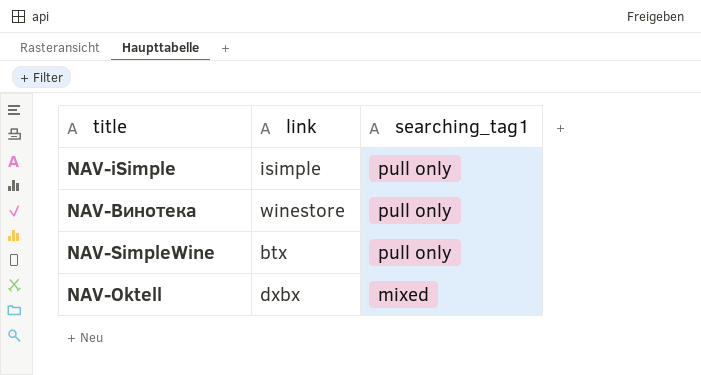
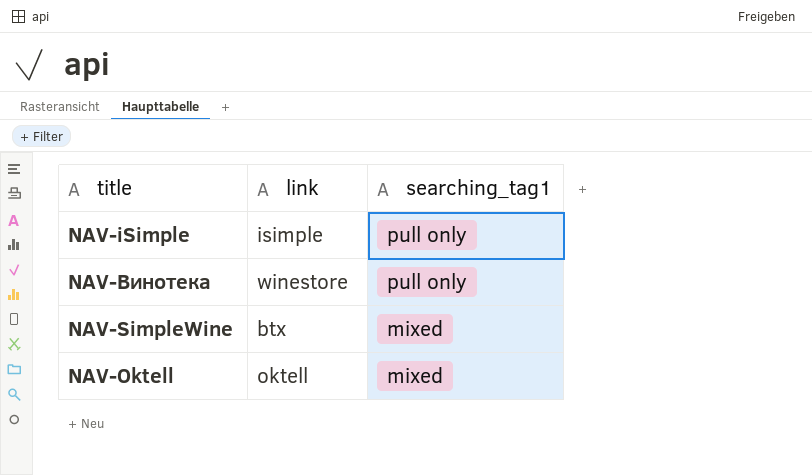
NAV-SimpleWine | searching_tag1: pull only -> mixed
NAV-Oktell | link: dxbx -> oktell

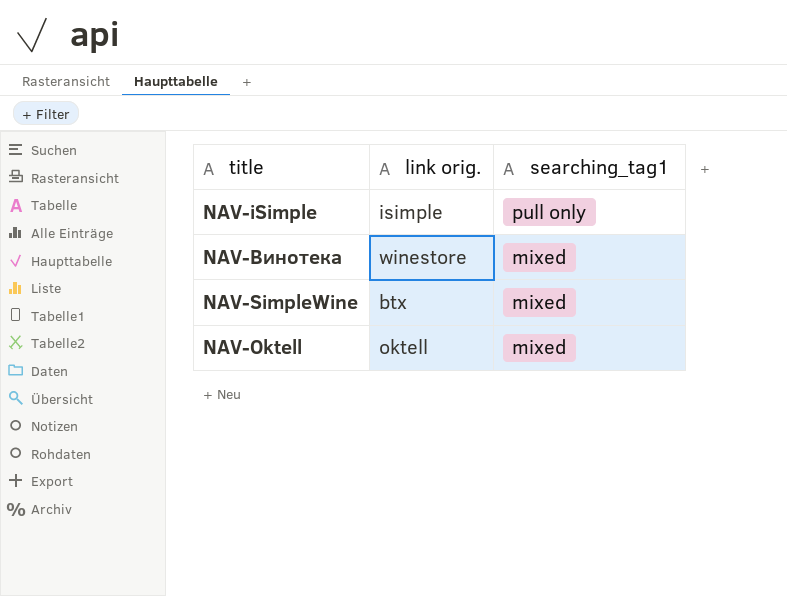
column name: link -> link orig.
NAV-Винотека | searching_tag1: pull only -> mixed

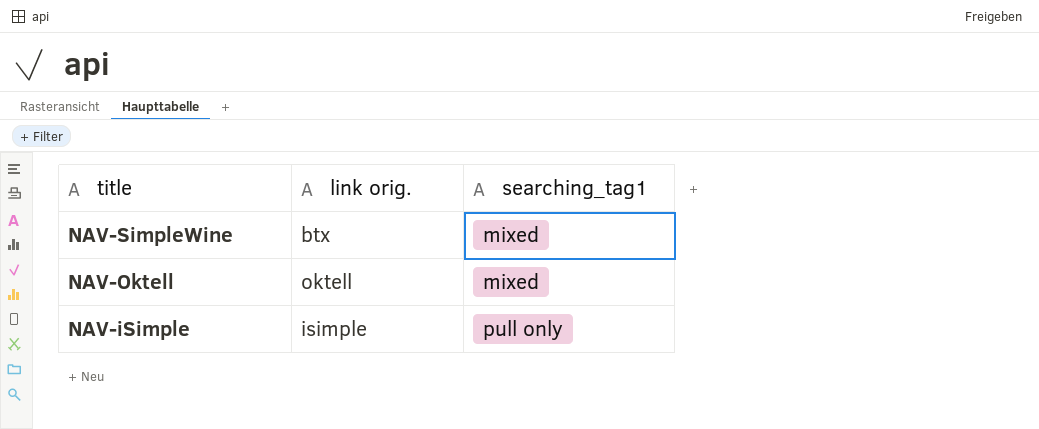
row order: searching_tag1 descending -> title descending
row NAV-Винотека: winestore | mixed -> none

